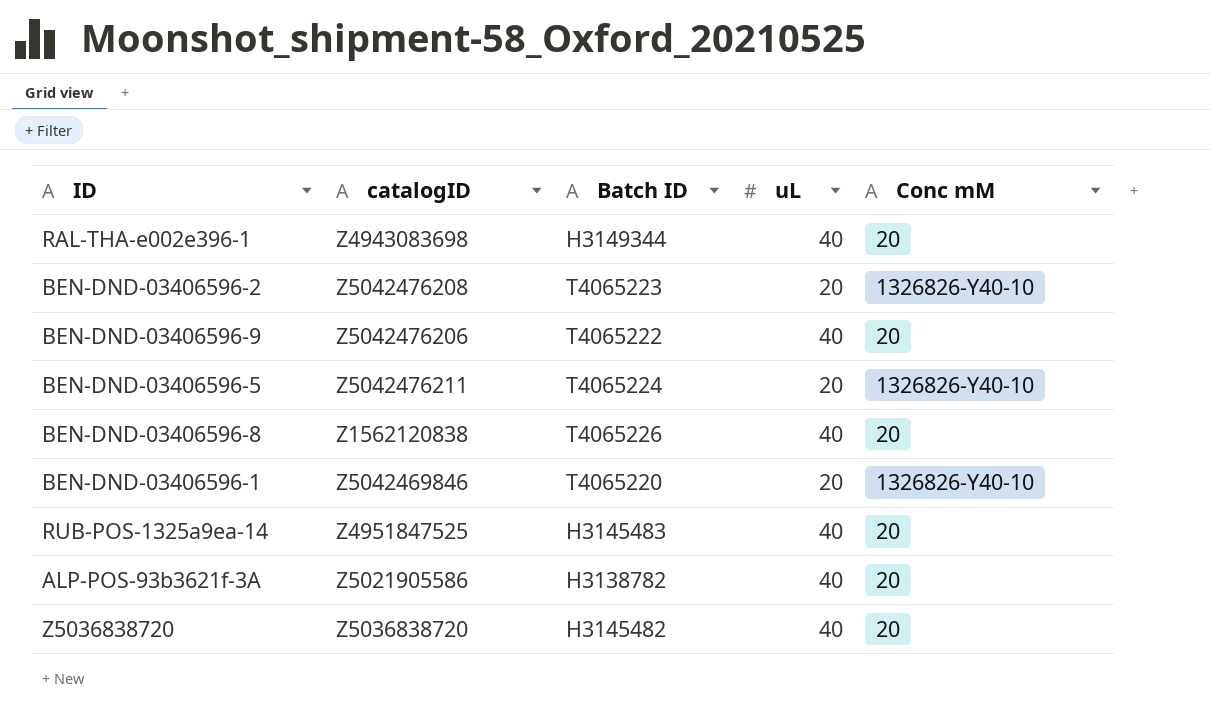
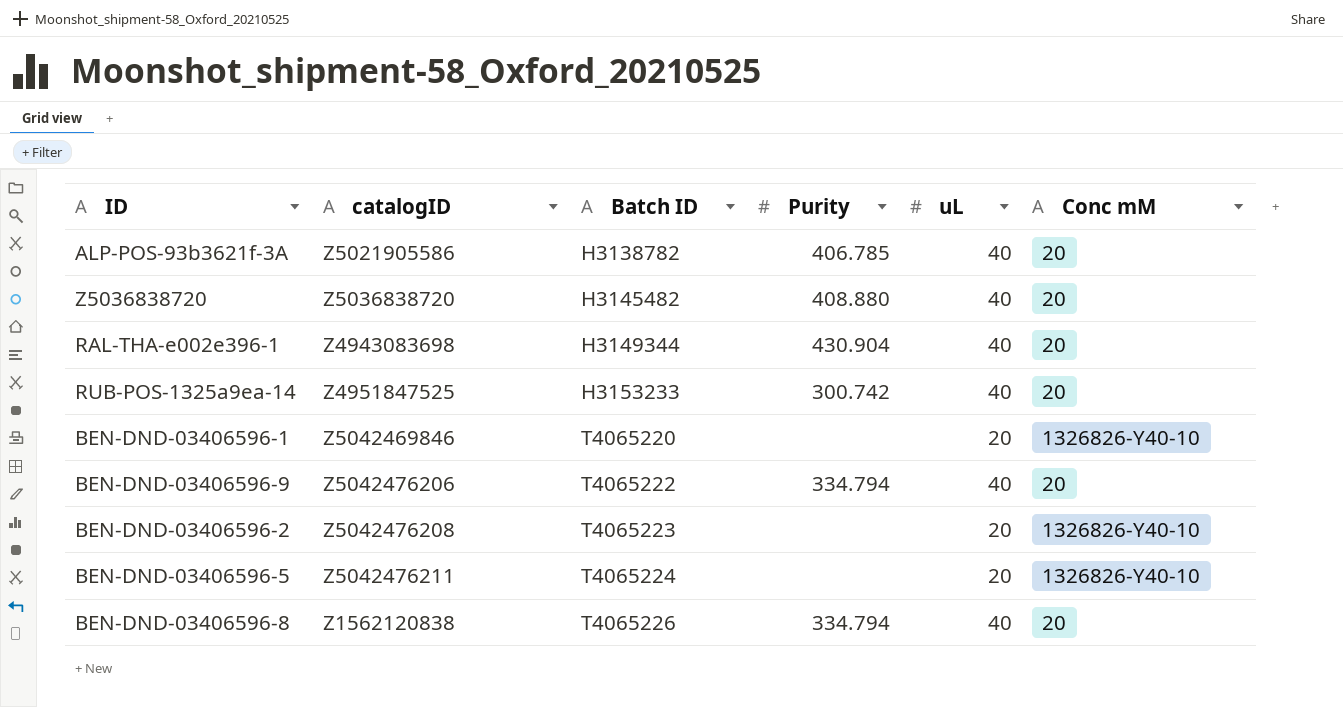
row order: none -> Batch ID ascending
column Purity | position: none -> 4
RUB-POS-1325a9ea-14 | Batch ID: H3145483 -> H3153233

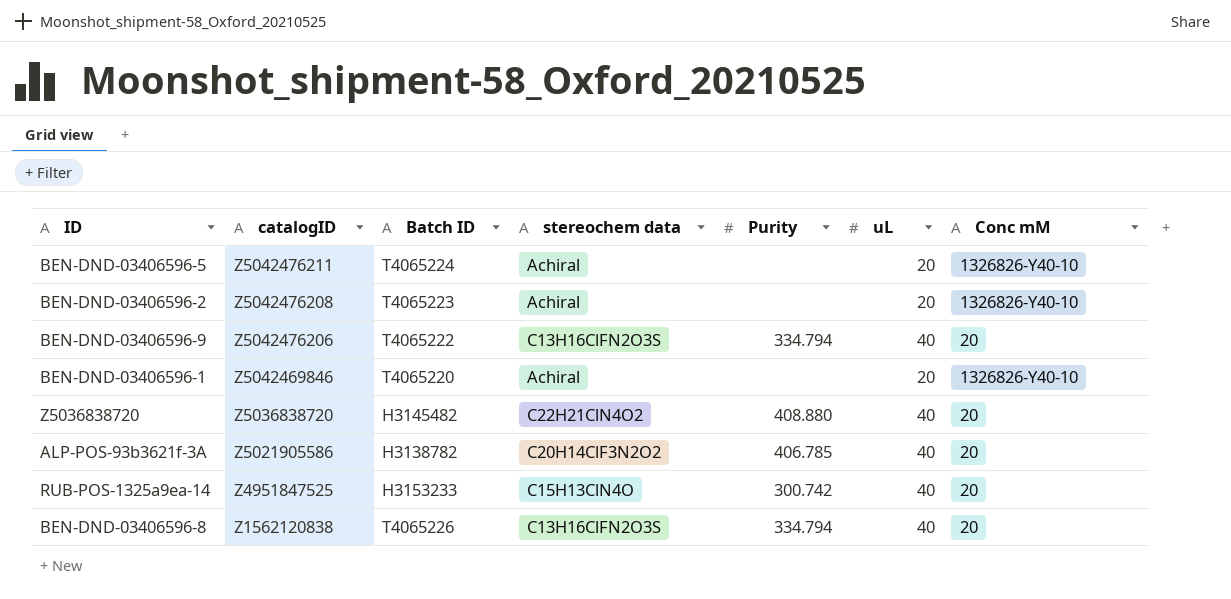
row order: Batch ID ascending -> catalogID descending
column stereochem data | position: none -> 4
row RAL-THA-e002e396-1: Z4943083698 | H3149344 | 430.904 | 40 | 20 -> none

